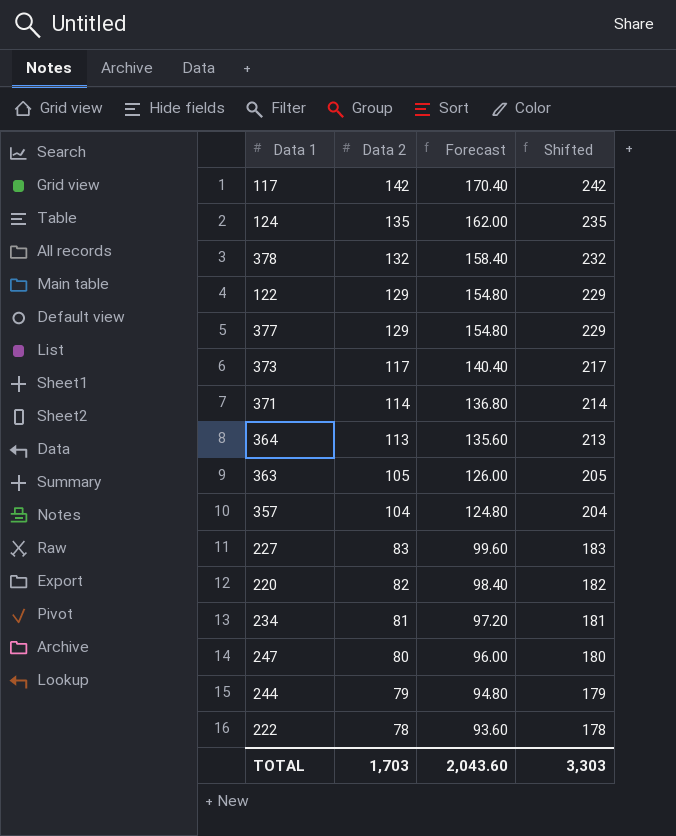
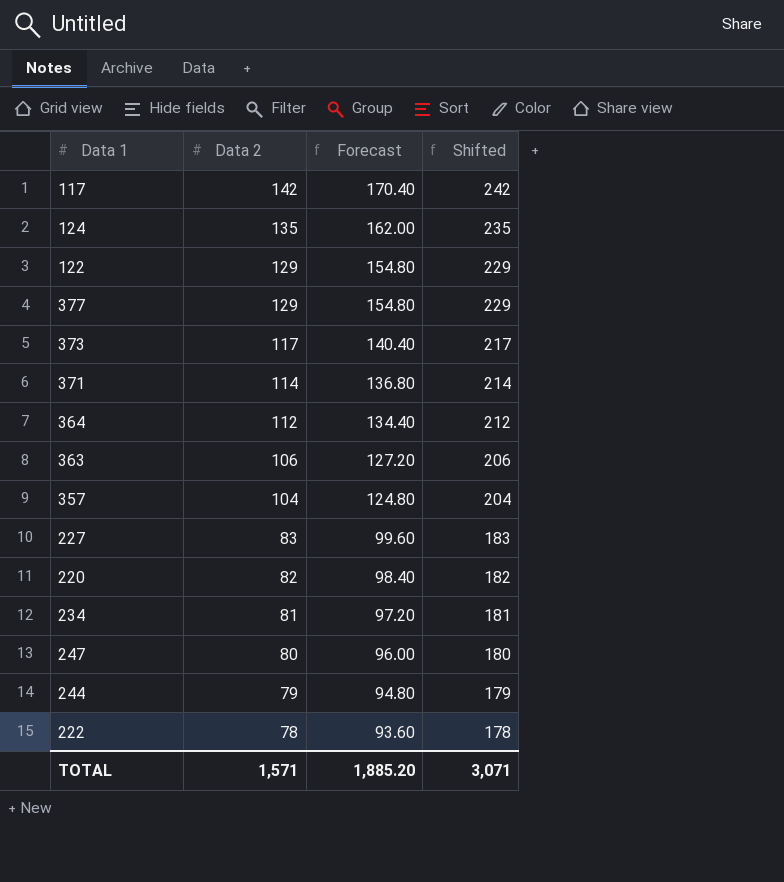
row 378: 132 | 158.40 | 232 -> none
364 | Data 2: 113 -> 112
364 | Forecast: 135.60 -> 134.40
364 | Shifted: 213 -> 212
363 | Data 2: 105 -> 106
363 | Forecast: 126.00 -> 127.20
363 | Shifted: 205 -> 206
TOTAL | Data 2: 1,703 -> 1,571
TOTAL | Forecast: 2,043.60 -> 1,885.20
TOTAL | Shifted: 3,303 -> 3,071

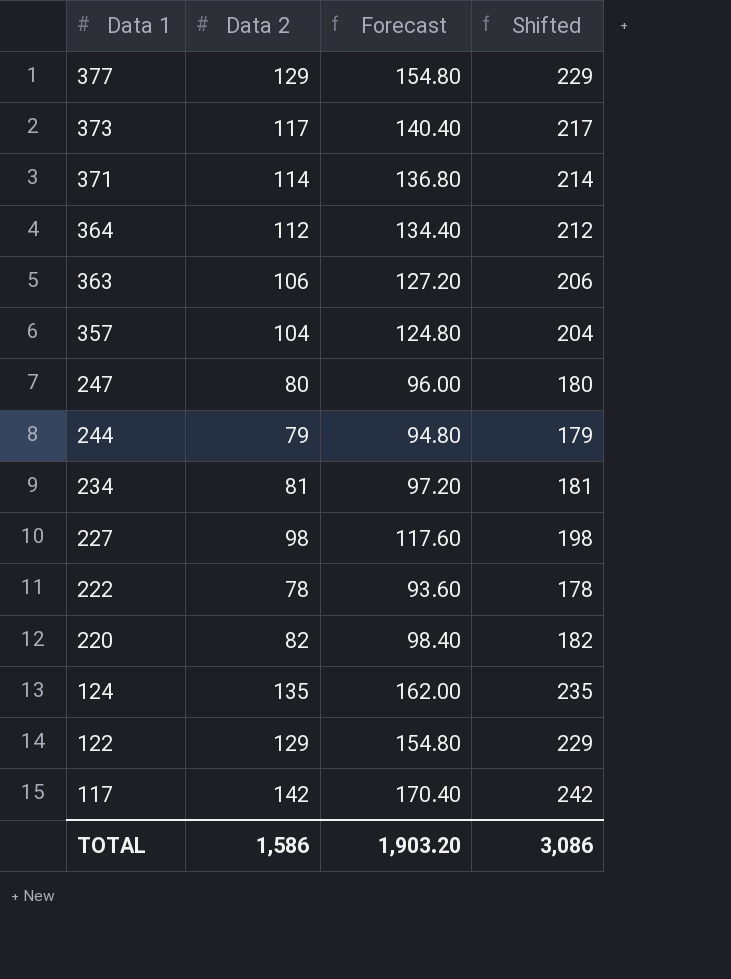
row order: Data 2 descending -> Data 1 descending
227 | Data 2: 83 -> 98
227 | Forecast: 99.60 -> 117.60
227 | Shifted: 183 -> 198
TOTAL | Data 2: 1,571 -> 1,586
TOTAL | Forecast: 1,885.20 -> 1,903.20
TOTAL | Shifted: 3,071 -> 3,086

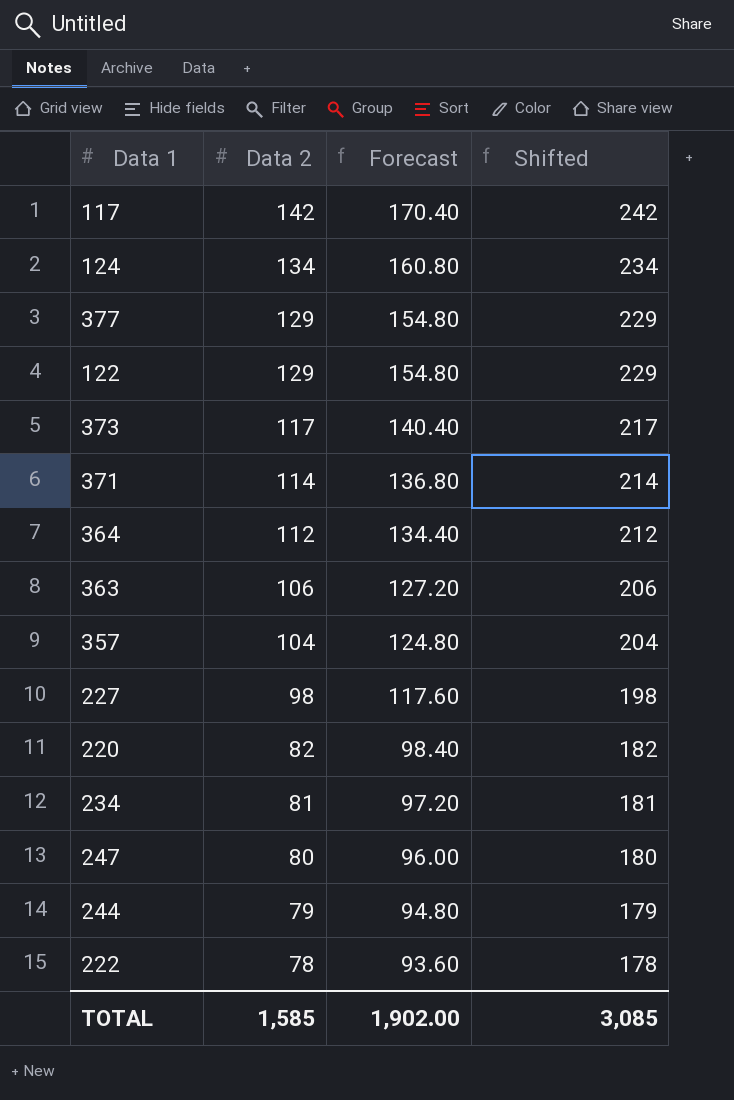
row order: Data 1 descending -> Data 2 descending
124 | Data 2: 135 -> 134
124 | Forecast: 162.00 -> 160.80
124 | Shifted: 235 -> 234
TOTAL | Data 2: 1,586 -> 1,585
TOTAL | Forecast: 1,903.20 -> 1,902.00
TOTAL | Shifted: 3,086 -> 3,085

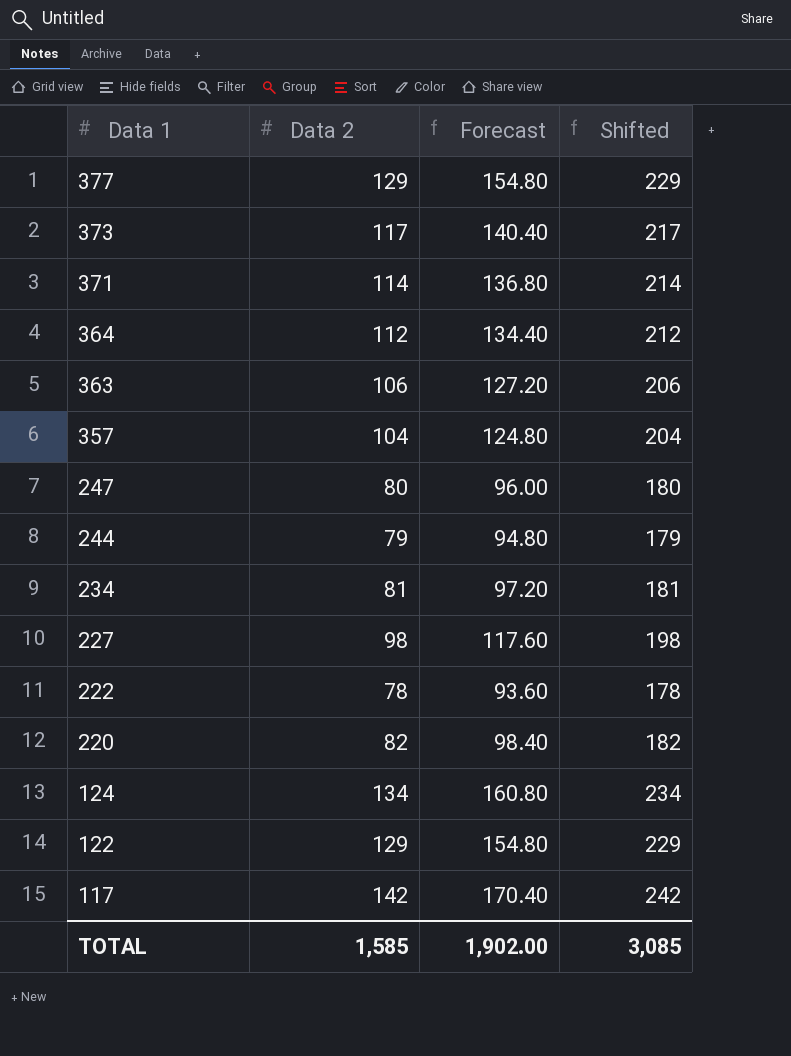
row order: Data 2 descending -> Data 1 descending

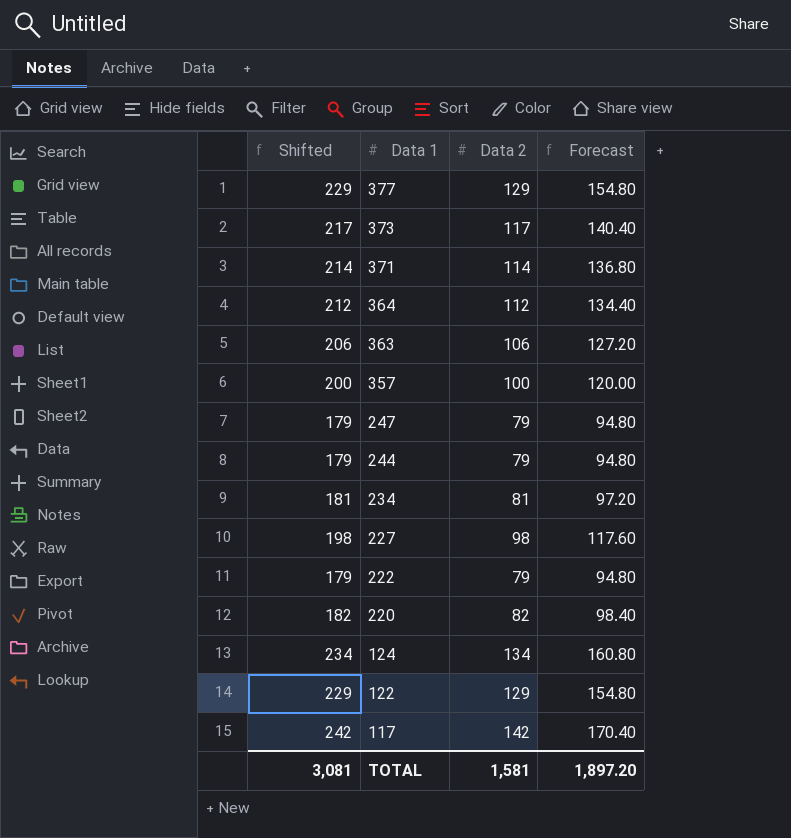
column Shifted | position: 4 -> 1
357 | Shifted: 204 -> 200
357 | Data 2: 104 -> 100
357 | Forecast: 124.80 -> 120.00
247 | Shifted: 180 -> 179
247 | Data 2: 80 -> 79
247 | Forecast: 96.00 -> 94.80
222 | Shifted: 178 -> 179
222 | Data 2: 78 -> 79
222 | Forecast: 93.60 -> 94.80
TOTAL | Shifted: 3,085 -> 3,081
TOTAL | Data 2: 1,585 -> 1,581
TOTAL | Forecast: 1,902.00 -> 1,897.20

